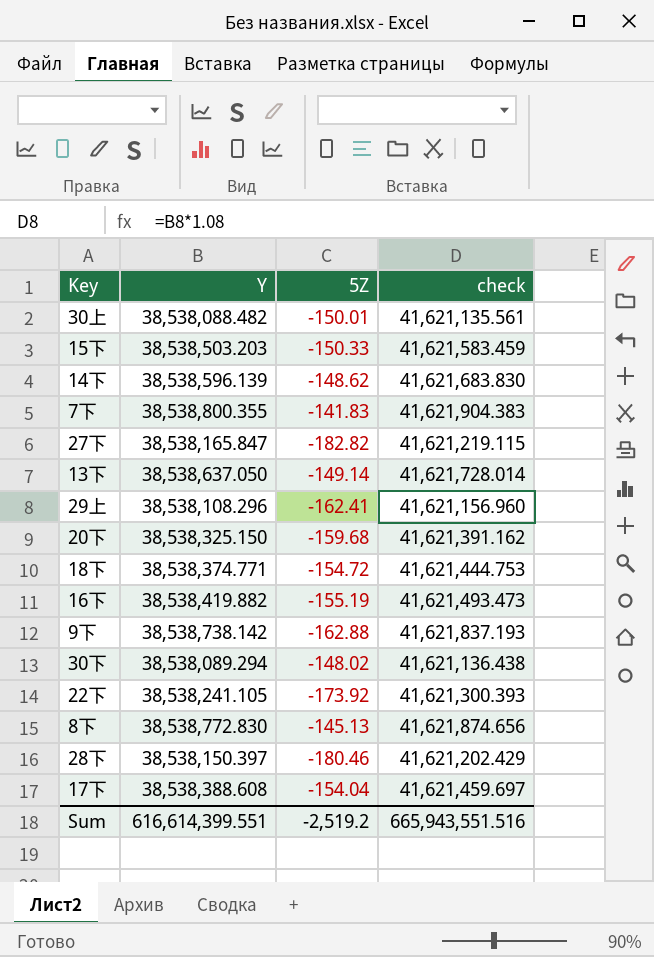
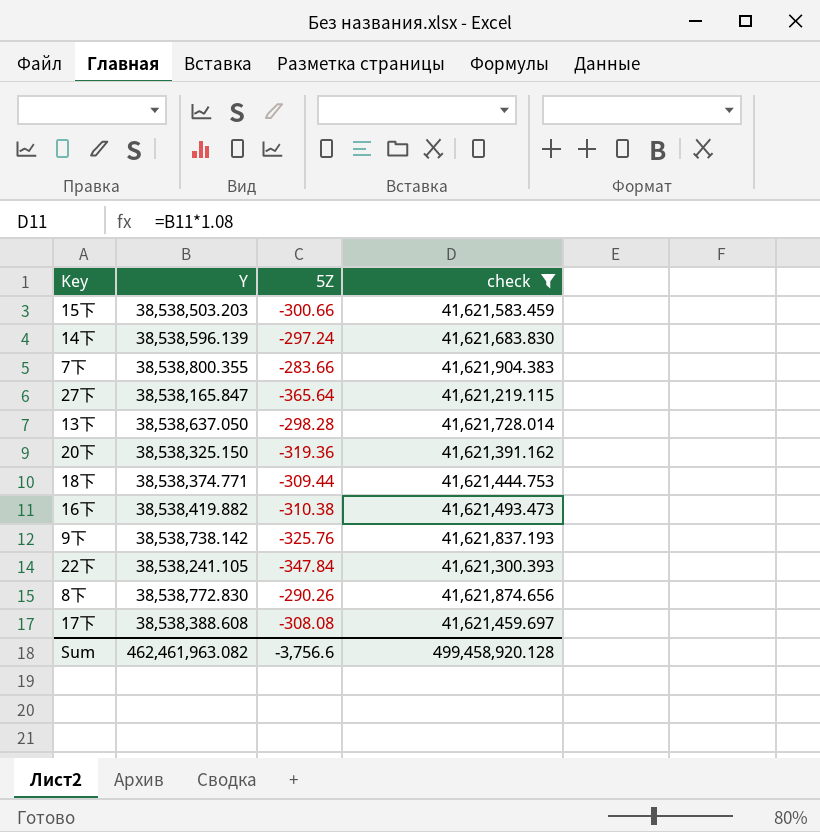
filter: none -> check >= 41,621,219.115
15下 | 5Z: -150.33 -> -300.66
14下 | 5Z: -148.62 -> -297.24
7下 | 5Z: -141.83 -> -283.66
27下 | 5Z: -182.82 -> -365.64
13下 | 5Z: -149.14 -> -298.28
20下 | 5Z: -159.68 -> -319.36
18下 | 5Z: -154.72 -> -309.44
16下 | 5Z: -155.19 -> -310.38
9下 | 5Z: -162.88 -> -325.76
22下 | 5Z: -173.92 -> -347.84
8下 | 5Z: -145.13 -> -290.26
17下 | 5Z: -154.04 -> -308.08
Sum | Y: 616,614,399.551 -> 462,461,963.082
Sum | 5Z: -2,519.2 -> -3,756.6
Sum | check: 665,943,551.516 -> 499,458,920.128

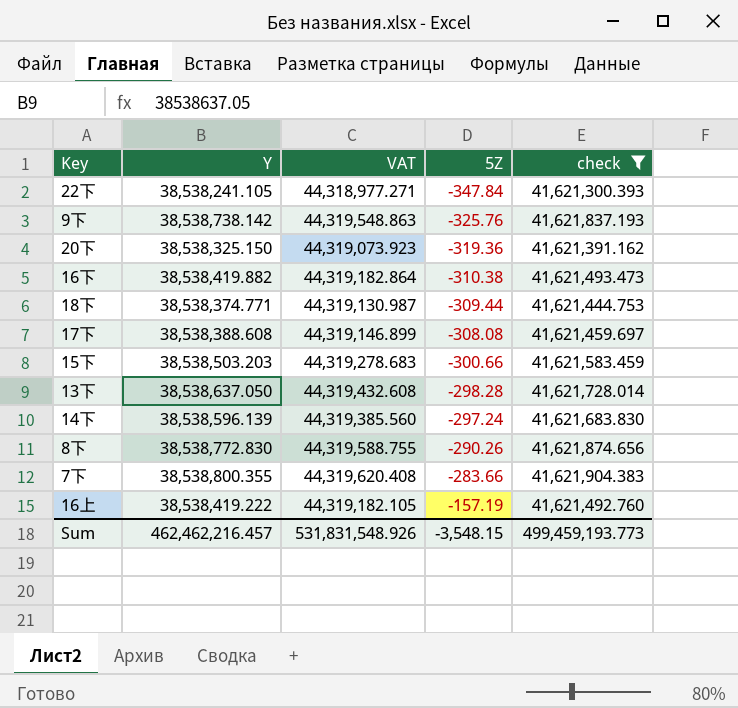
row order: none -> 5Z ascending
column VAT | formula: none -> [Y] * 1.15
row 27下: 38,538,165.847 | -365.64 | 41,621,219.115 -> none
row 16上: none -> 38,538,419.222 | 44,319,182.105 | -157.19 | 41,621,492.760
Sum | Y: 462,461,963.082 -> 462,462,216.457
Sum | 5Z: -3,756.6 -> -3,548.15
Sum | check: 499,458,920.128 -> 499,459,193.773

